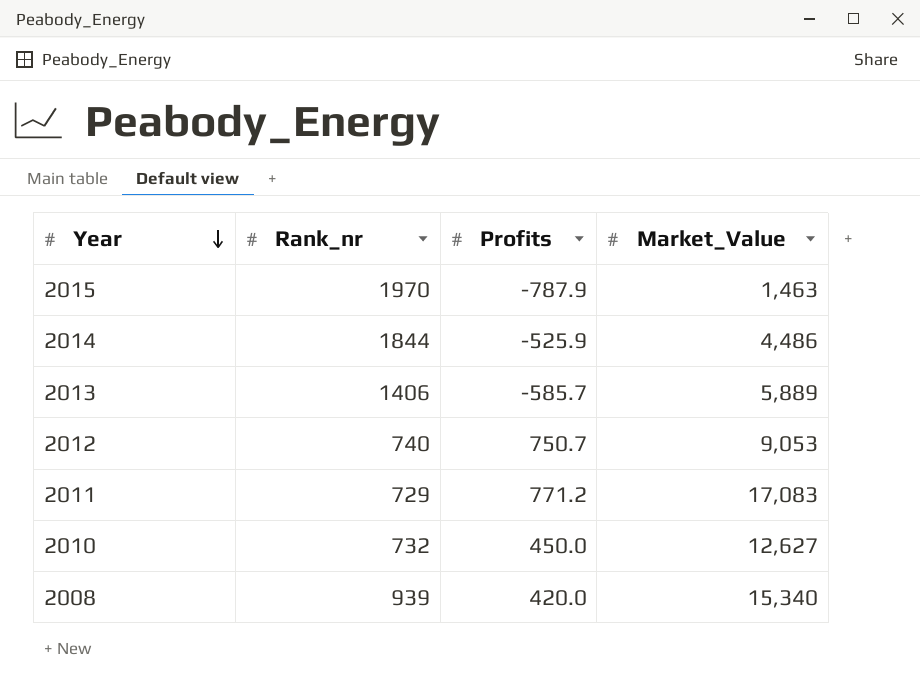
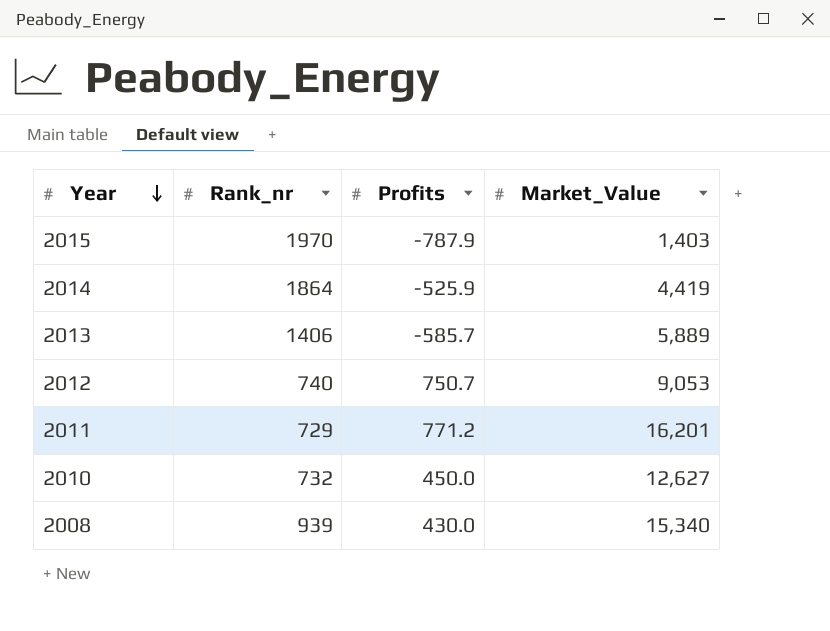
2015 | Market_Value: 1,463 -> 1,403
2014 | Rank_nr: 1844 -> 1864
2014 | Market_Value: 4,486 -> 4,419
2011 | Market_Value: 17,083 -> 16,201
2008 | Profits: 420.0 -> 430.0

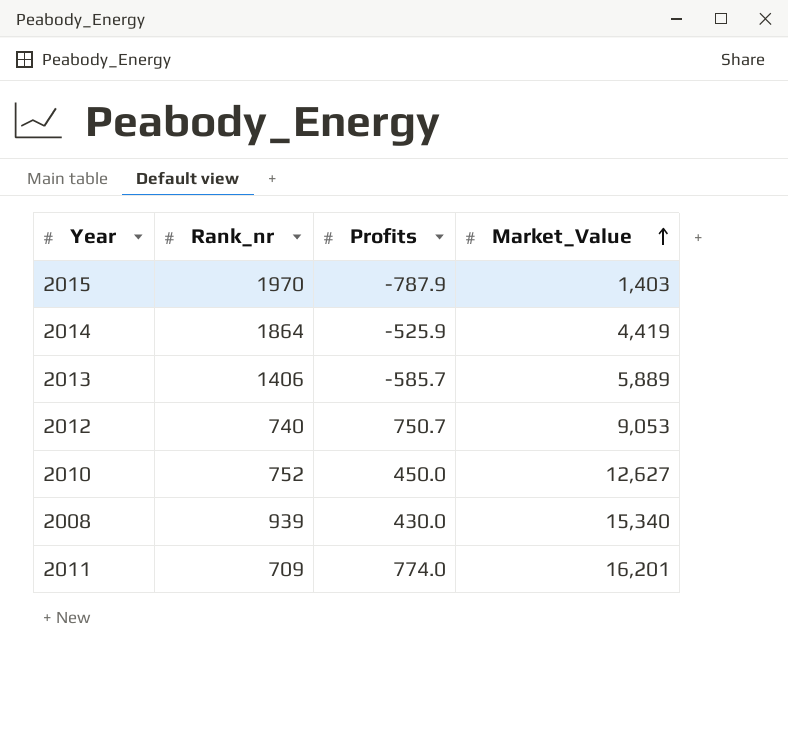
row order: Year descending -> Market_Value ascending
2010 | Rank_nr: 732 -> 752
2011 | Rank_nr: 729 -> 709
2011 | Profits: 771.2 -> 774.0

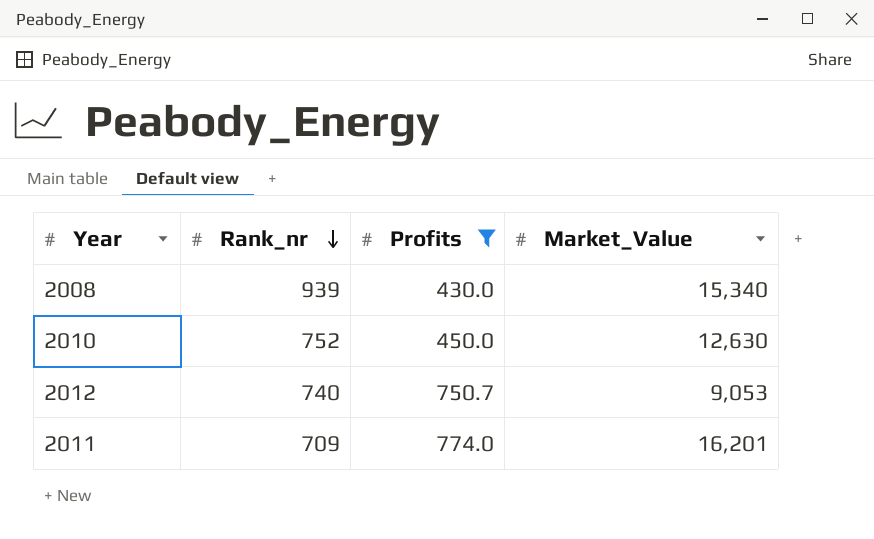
filter: none -> Profits >= 430.0
row order: Market_Value ascending -> Rank_nr descending
2010 | Market_Value: 12,627 -> 12,630

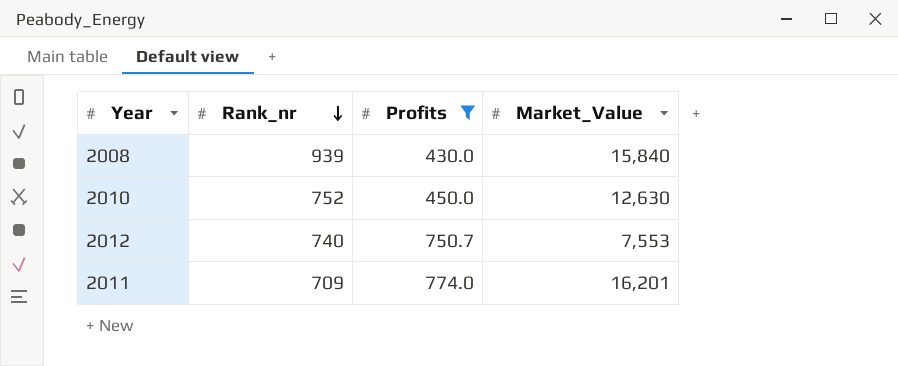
2008 | Market_Value: 15,340 -> 15,840
2012 | Market_Value: 9,053 -> 7,553

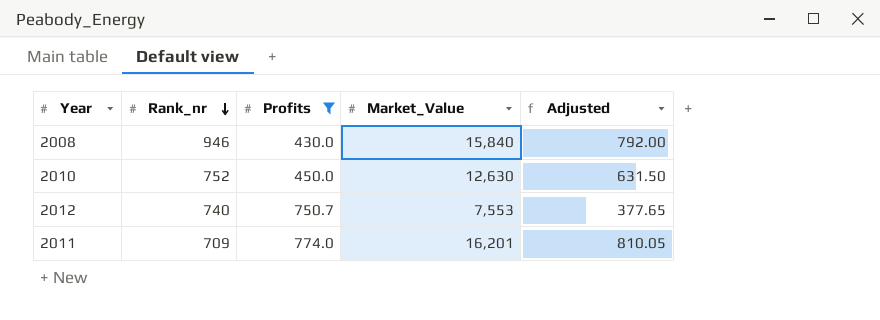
column Adjusted | formula: none -> [Market_Value] * 0.05
2008 | Rank_nr: 939 -> 946

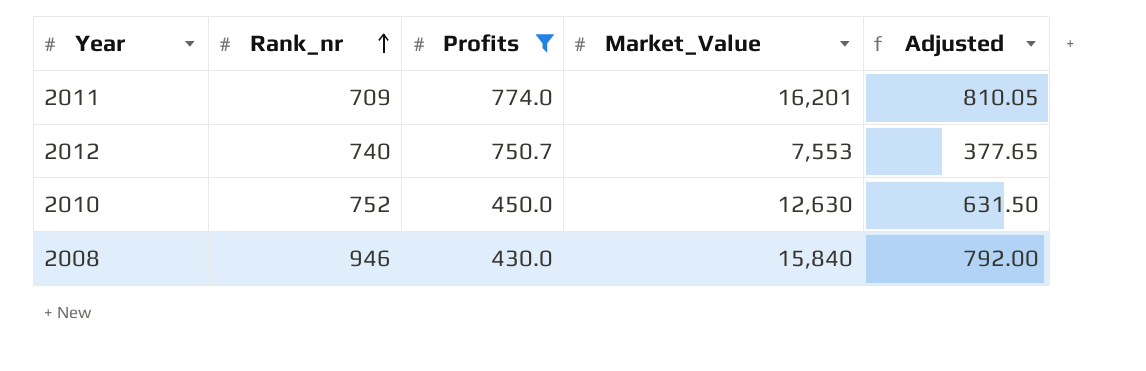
row order: Rank_nr descending -> Rank_nr ascending

